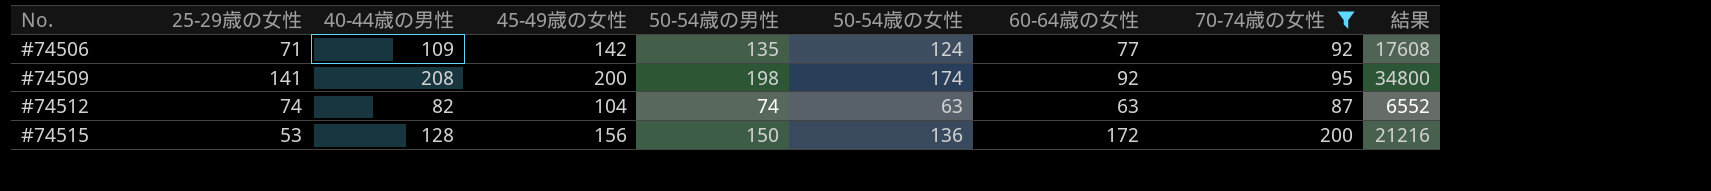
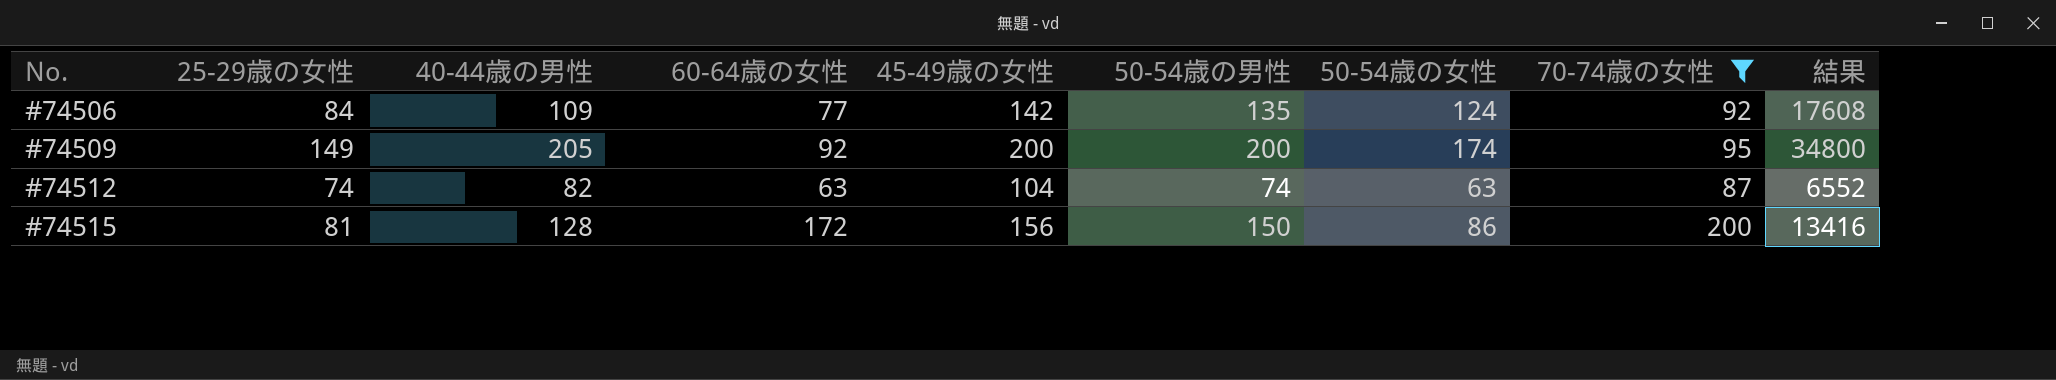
column 60-64歳の女性 | position: 7 -> 4
#74506 | 25-29歳の女性: 71 -> 84
#74509 | 25-29歳の女性: 141 -> 149
#74509 | 40-44歳の男性: 208 -> 205
#74509 | 50-54歳の男性: 198 -> 200
#74515 | 25-29歳の女性: 53 -> 81
#74515 | 50-54歳の女性: 136 -> 86
#74515 | 結果: 21216 -> 13416

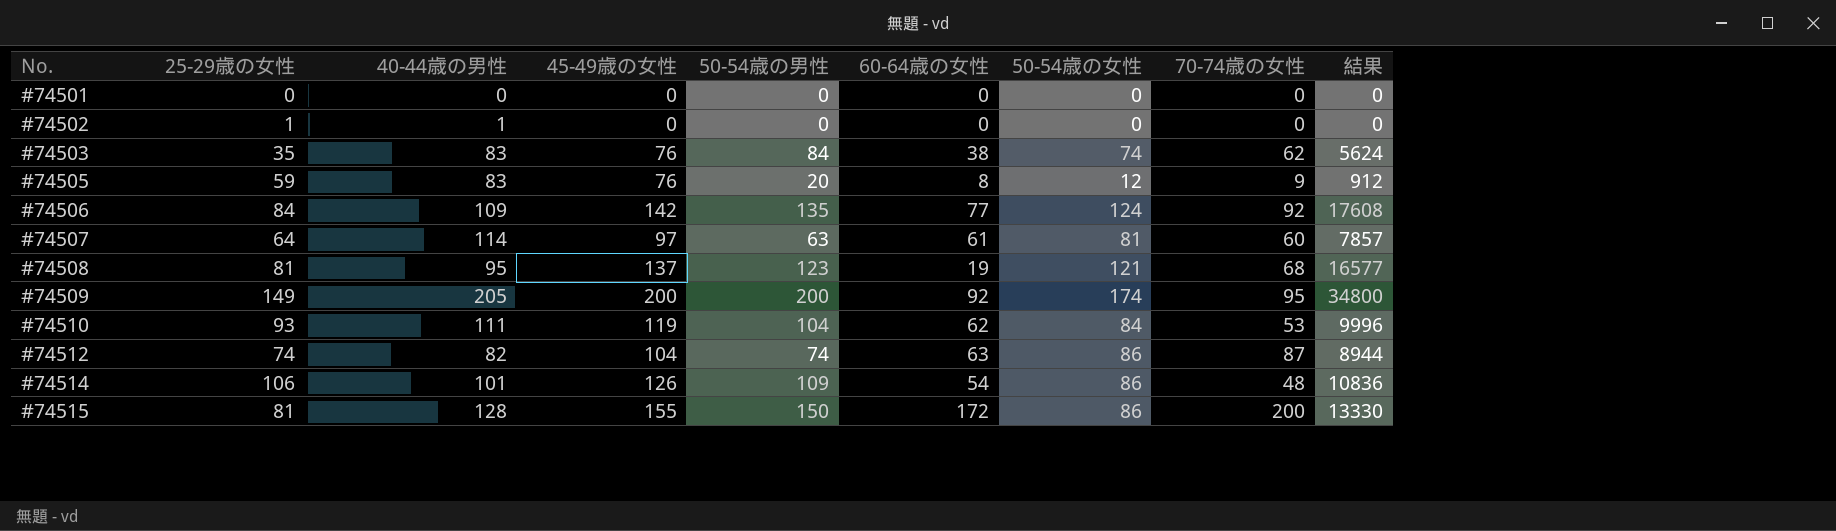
filter: 70-74歳の女性 >= 87 -> none
column 60-64歳の女性 | position: 4 -> 6
#74512 | 50-54歳の女性: 63 -> 86
#74512 | 結果: 6552 -> 8944
#74515 | 45-49歳の女性: 156 -> 155
#74515 | 結果: 13416 -> 13330

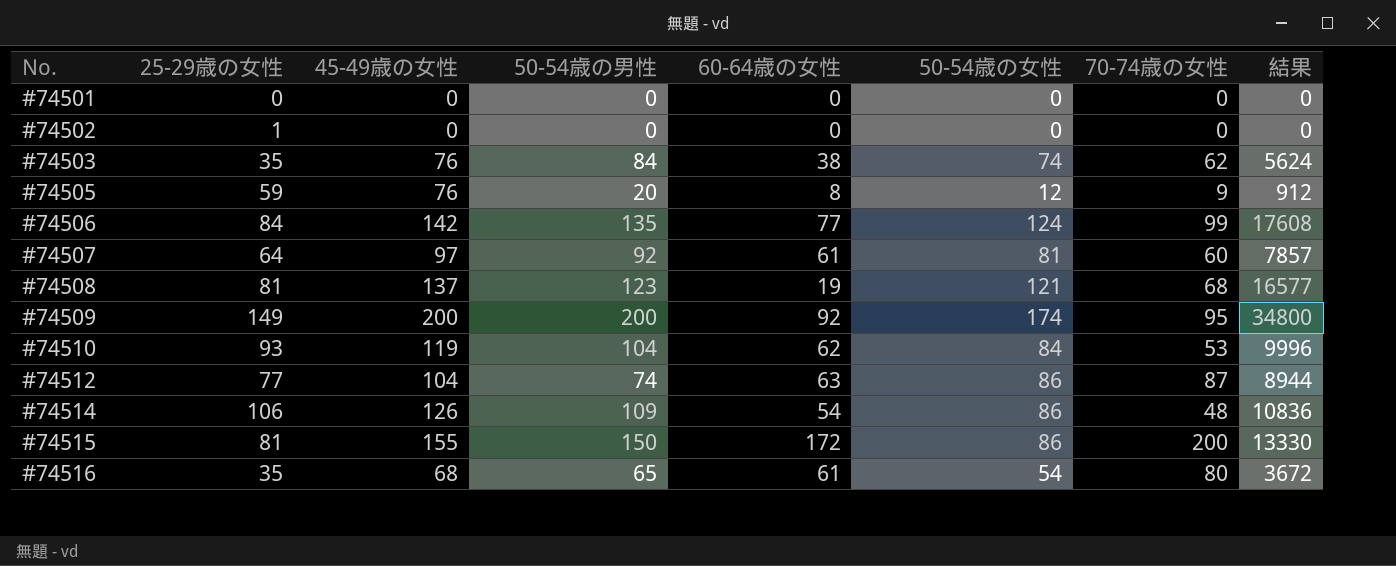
column 40-44歳の男性 | position: 3 -> none
#74506 | 70-74歳の女性: 92 -> 99
#74507 | 50-54歳の男性: 63 -> 92
#74512 | 25-29歳の女性: 74 -> 77
row #74516: none -> 35 | 68 | 65 | 61 | 54 | 80 | 3672

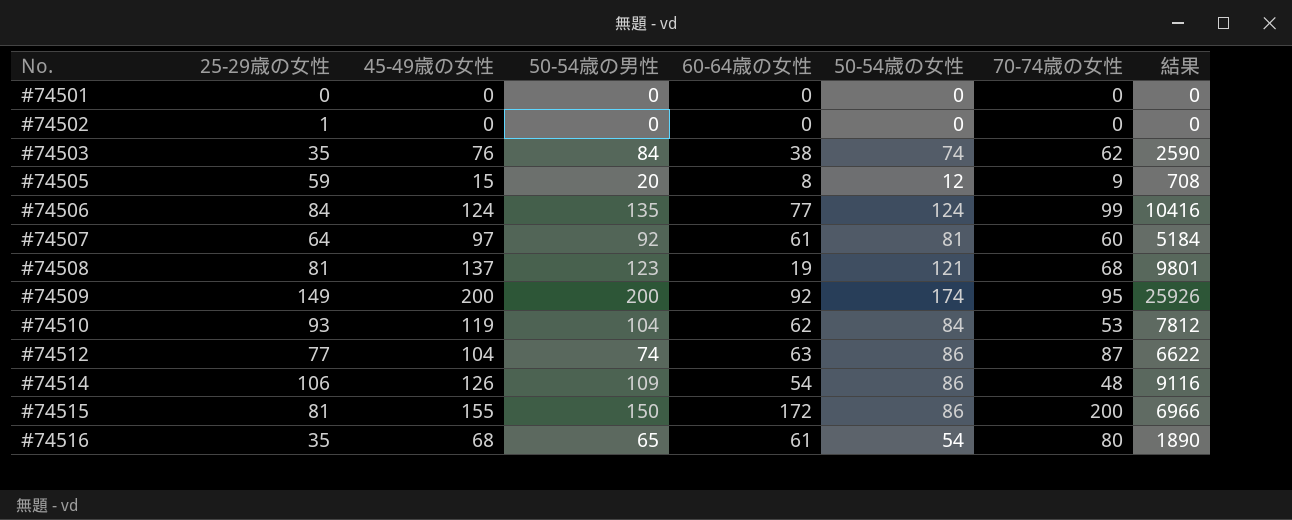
column 結果 | formula: [45-49歳の女性] * [50-54歳の女性] -> [25-29歳の女性] * [50-54歳の女性]
#74505 | 45-49歳の女性: 76 -> 15
#74506 | 45-49歳の女性: 142 -> 124

